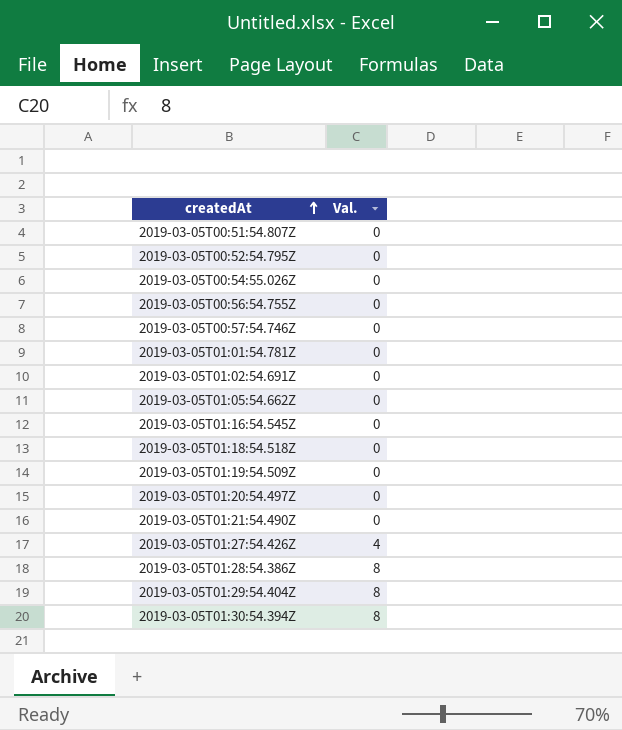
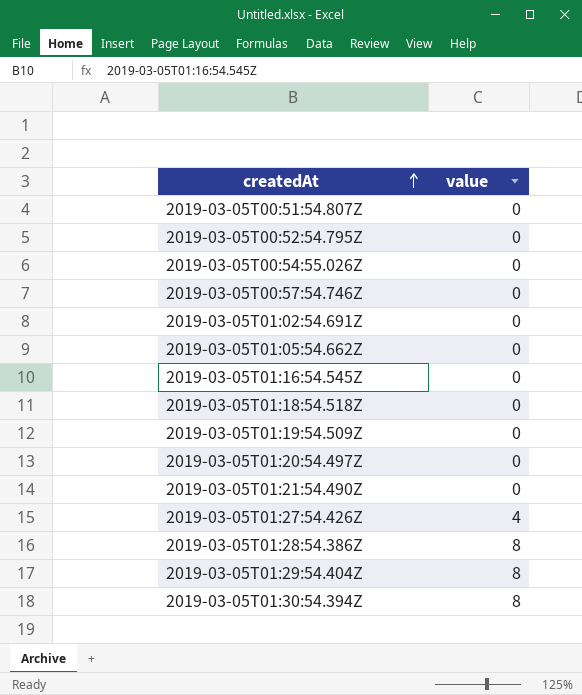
column name: Val. -> value
row 2019-03-05T00:56:54.755Z: 0 -> none
row 2019-03-05T01:01:54.781Z: 0 -> none

